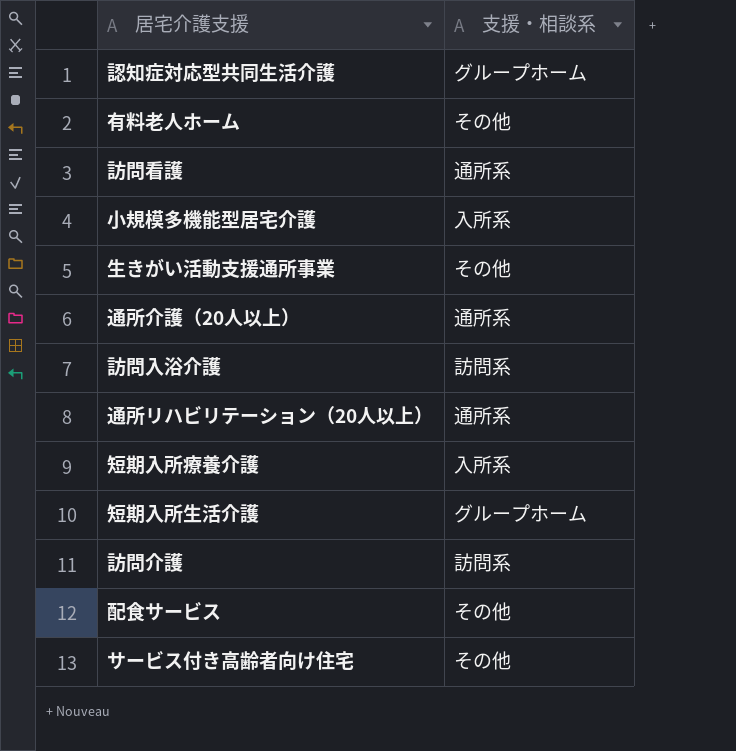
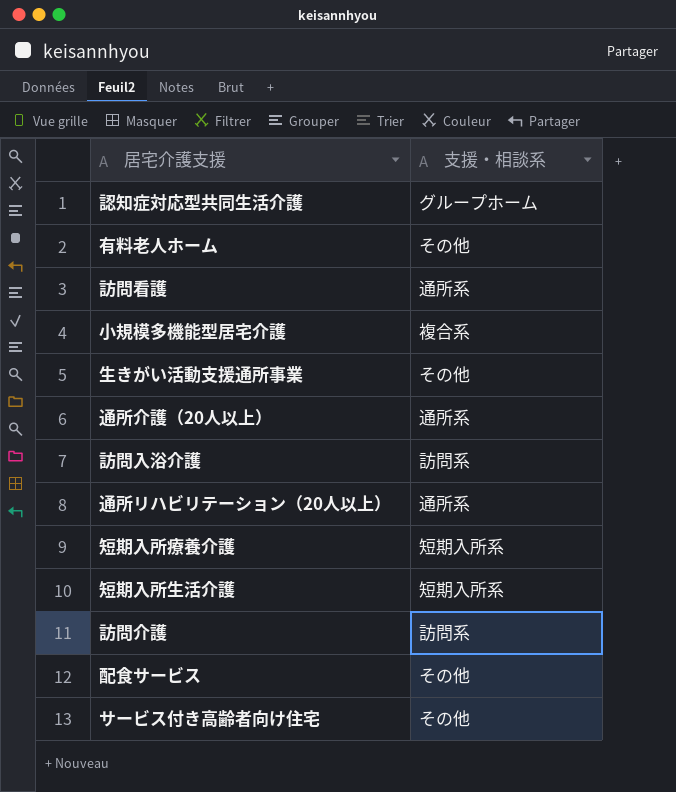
小規模多機能型居宅介護 | 支援・相談系: 入所系 -> 複合系
短期入所療養介護 | 支援・相談系: 入所系 -> 短期入所系
短期入所生活介護 | 支援・相談系: グループホーム -> 短期入所系

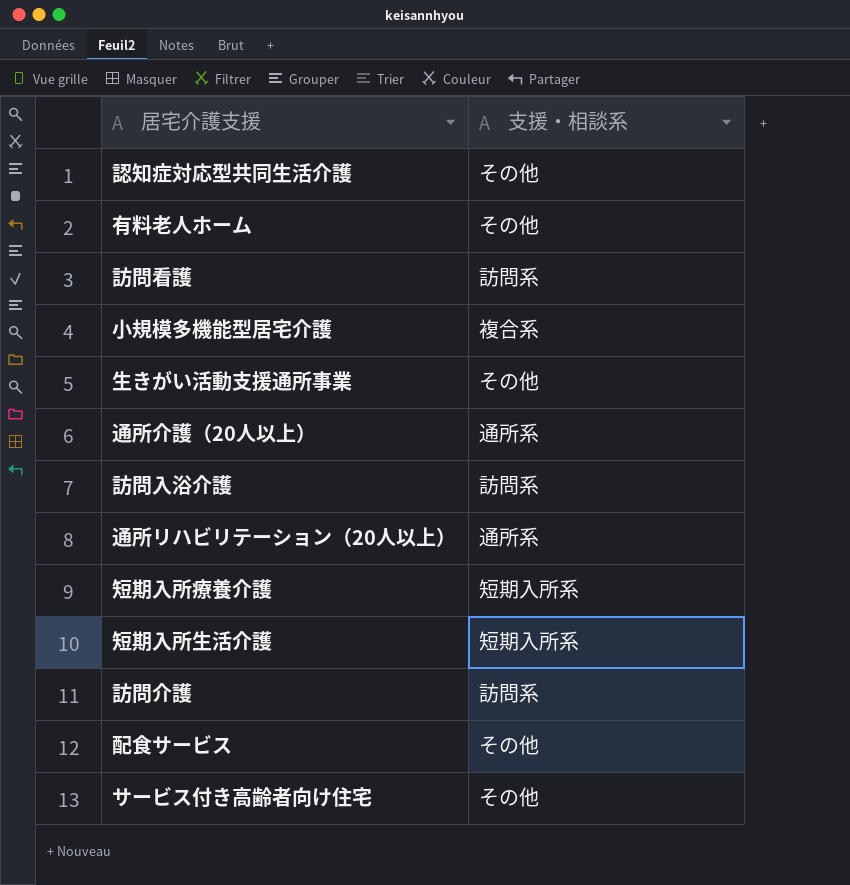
認知症対応型共同生活介護 | 支援・相談系: グループホーム -> その他
訪問看護 | 支援・相談系: 通所系 -> 訪問系

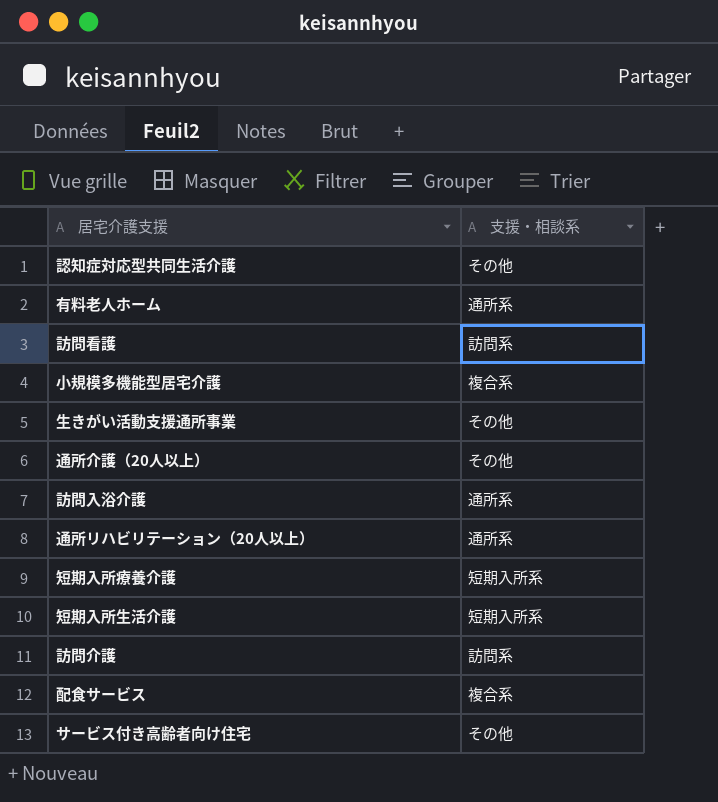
有料老人ホーム | 支援・相談系: その他 -> 通所系
通所介護（20人以上） | 支援・相談系: 通所系 -> その他
訪問入浴介護 | 支援・相談系: 訪問系 -> 通所系
配食サービス | 支援・相談系: その他 -> 複合系

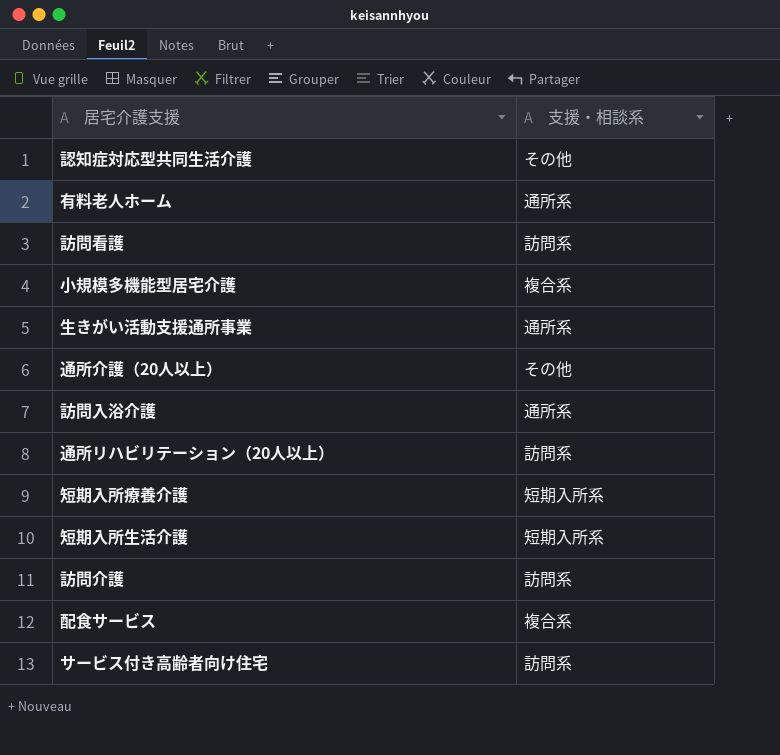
生きがい活動支援通所事業 | 支援・相談系: その他 -> 通所系
通所リハビリテーション（20人以上） | 支援・相談系: 通所系 -> 訪問系
サービス付き高齢者向け住宅 | 支援・相談系: その他 -> 訪問系

